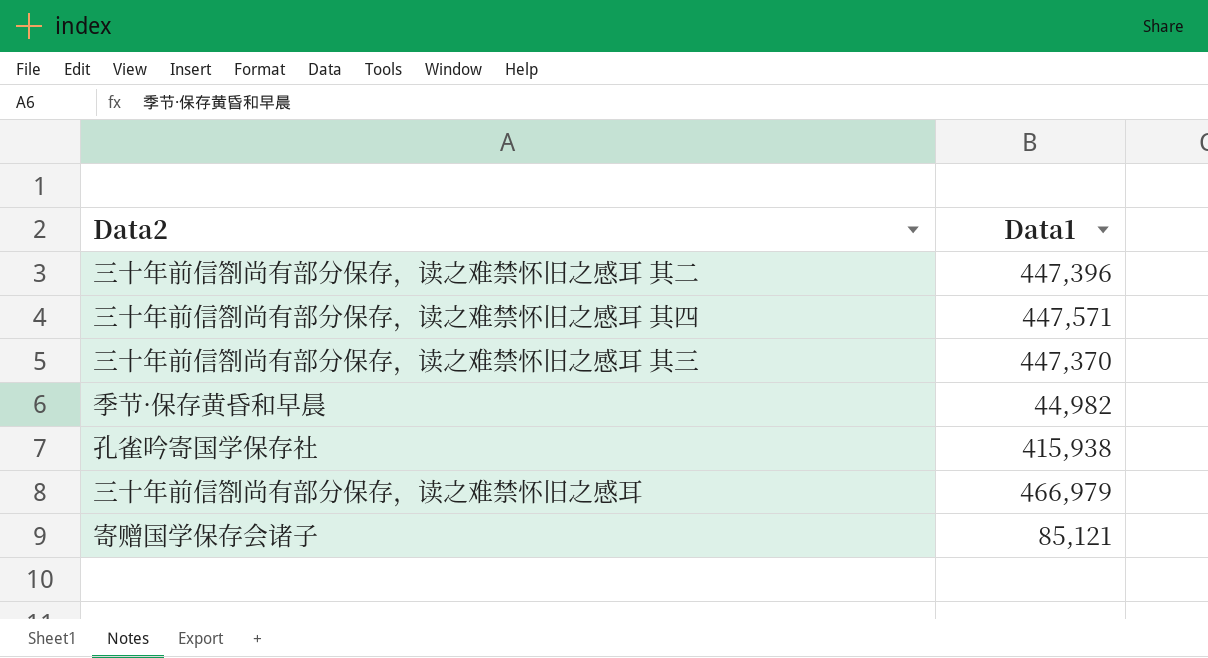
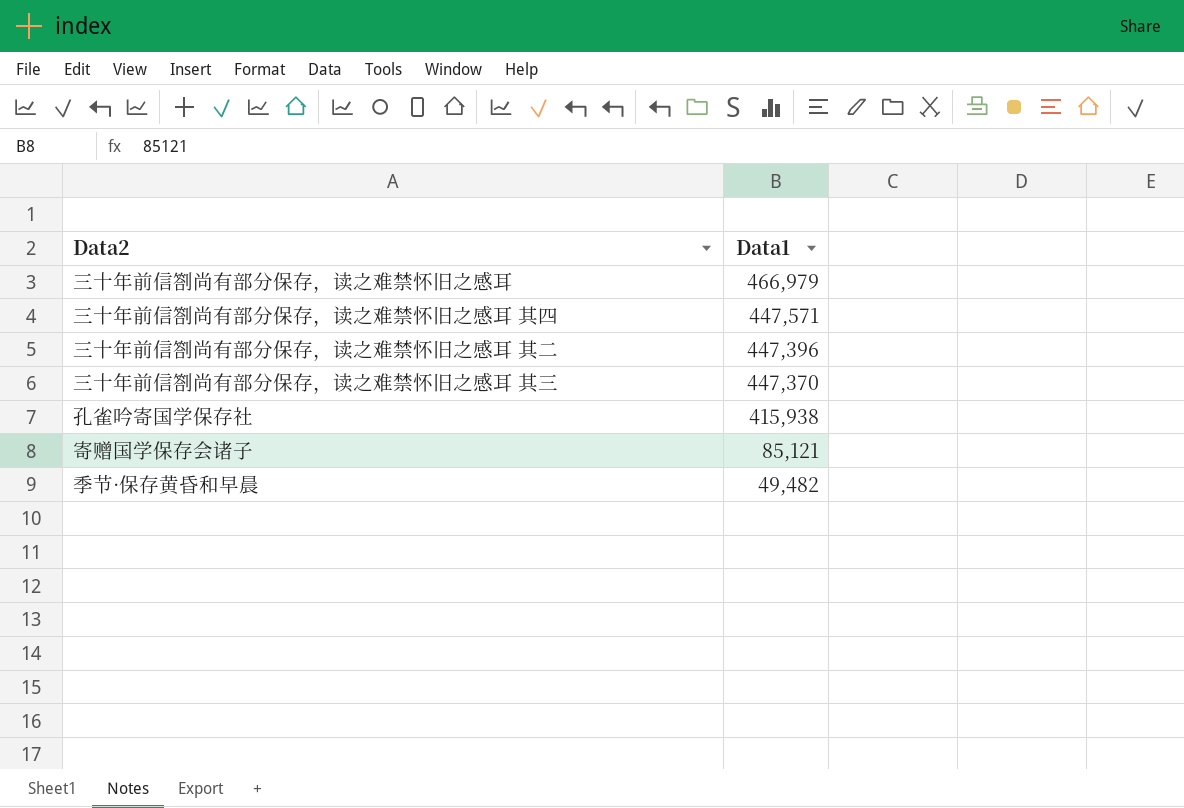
row order: none -> Data1 descending
季节·保存黄昏和早晨 | Data1: 44,982 -> 49,482

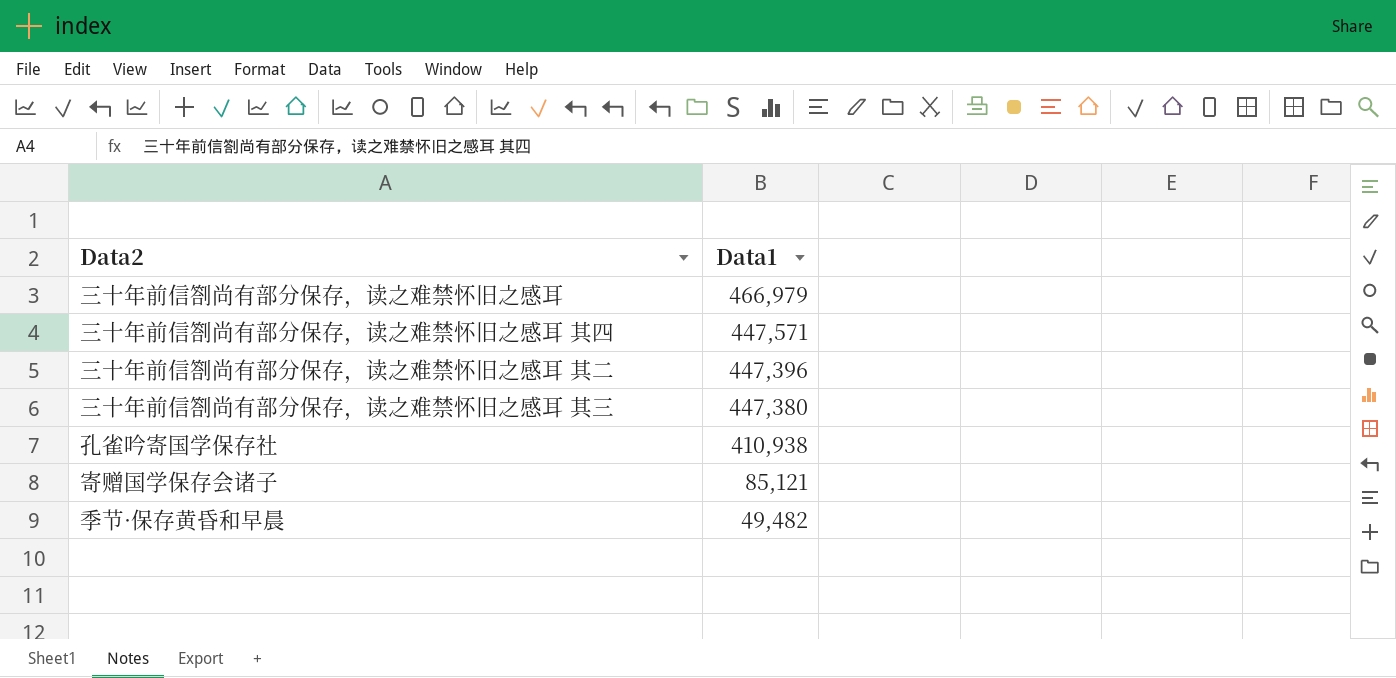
三十年前信劄尚有部分保存，读之难禁怀旧之感耳 其三 | Data1: 447,370 -> 447,380
孔雀吟寄国学保存社 | Data1: 415,938 -> 410,938

